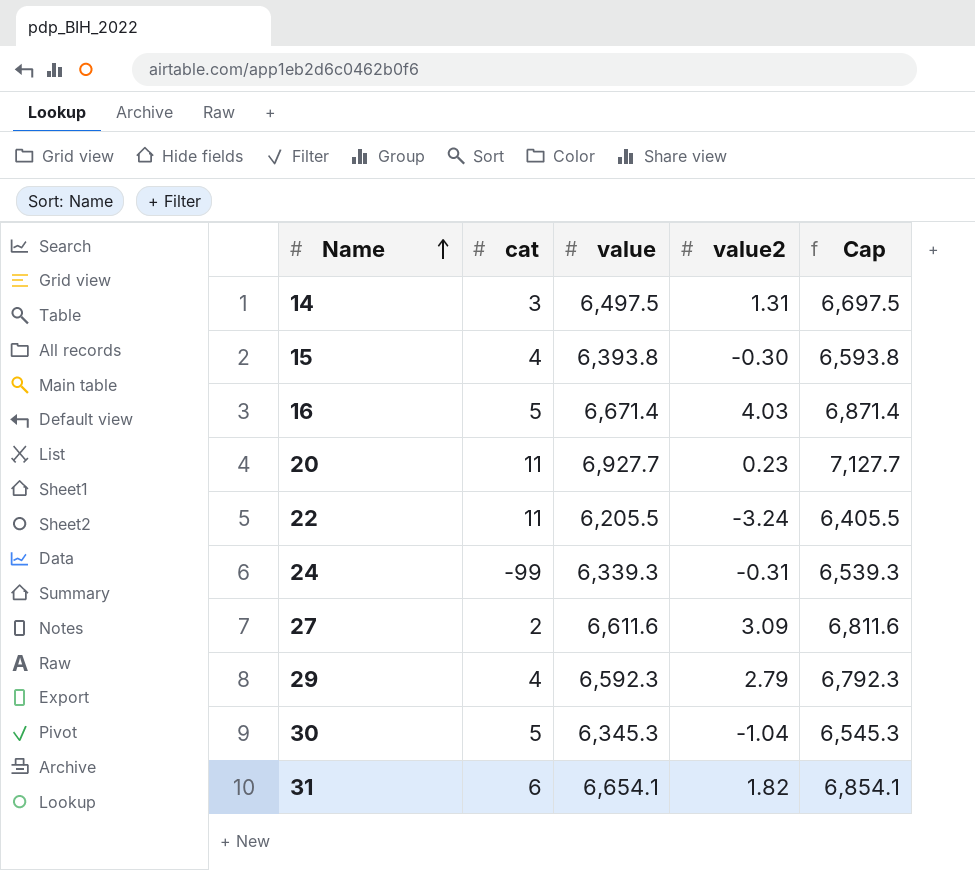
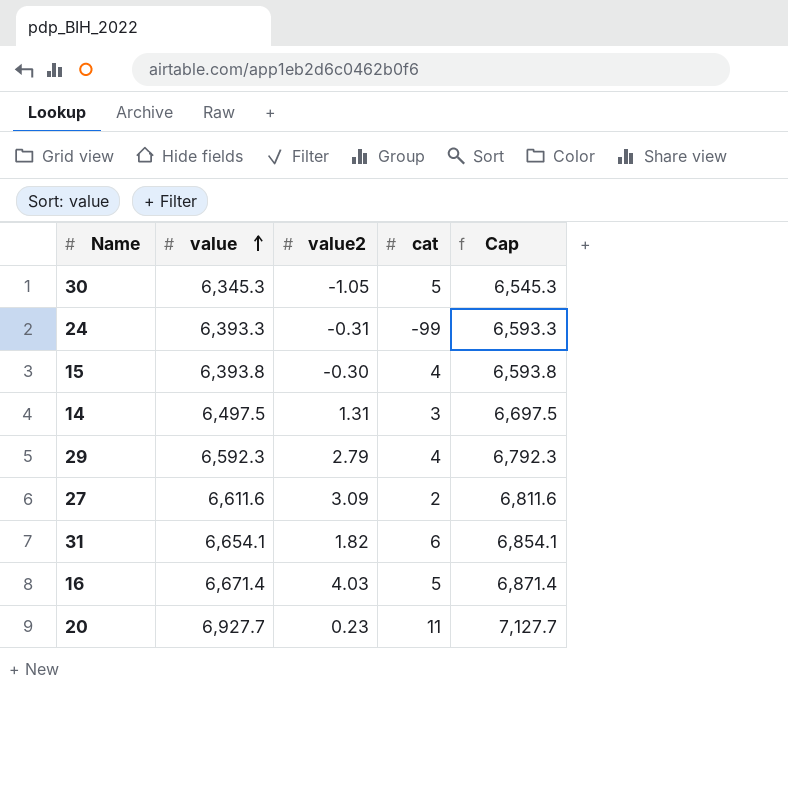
row order: Name ascending -> value ascending
column cat | position: 2 -> 4
row 22: 11 | 6,205.5 | -3.24 | 6,405.5 -> none
30 | value2: -1.04 -> -1.05
24 | value: 6,339.3 -> 6,393.3
24 | Cap: 6,539.3 -> 6,593.3

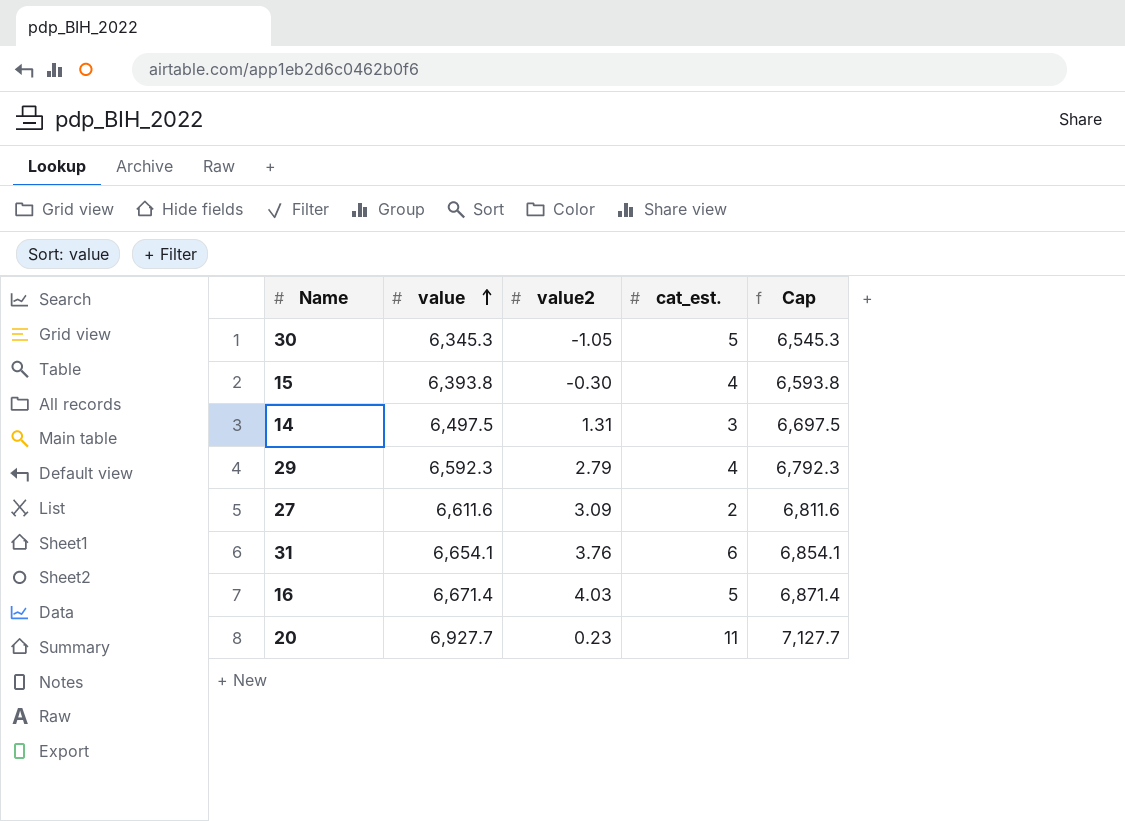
column name: cat -> cat_est.
row 24: 6,393.3 | -0.31 | -99 | 6,593.3 -> none
31 | value2: 1.82 -> 3.76

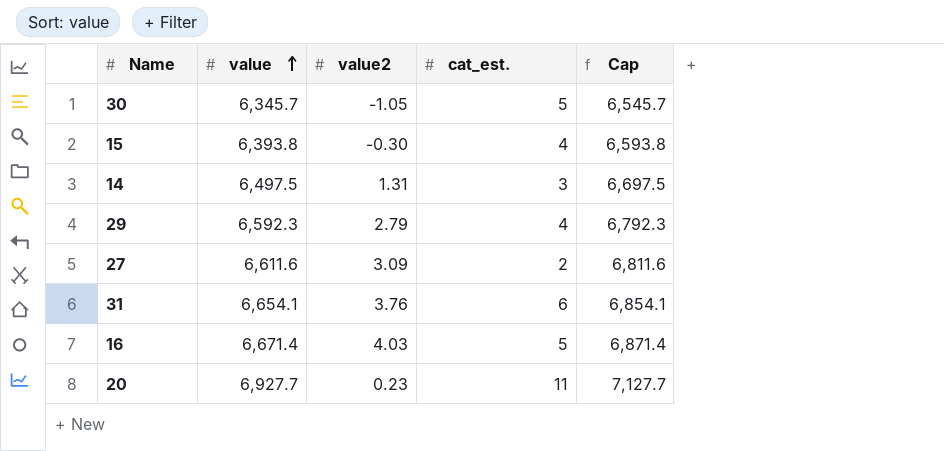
30 | value: 6,345.3 -> 6,345.7
30 | Cap: 6,545.3 -> 6,545.7

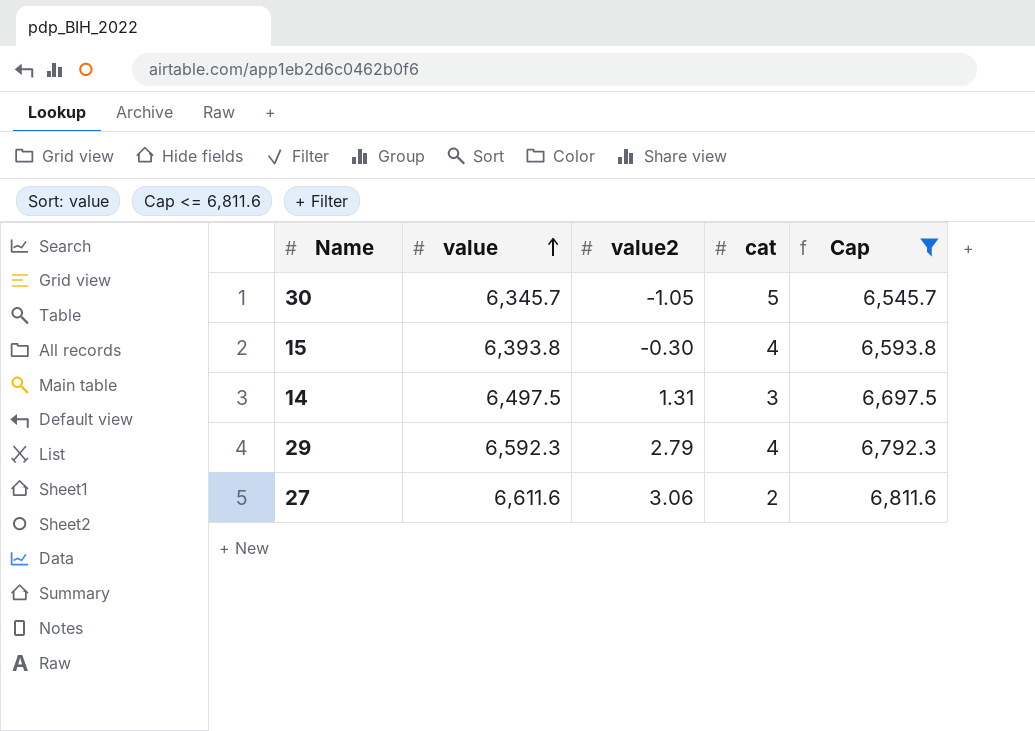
filter: none -> Cap <= 6,811.6
column name: cat_est. -> cat
27 | value2: 3.09 -> 3.06

